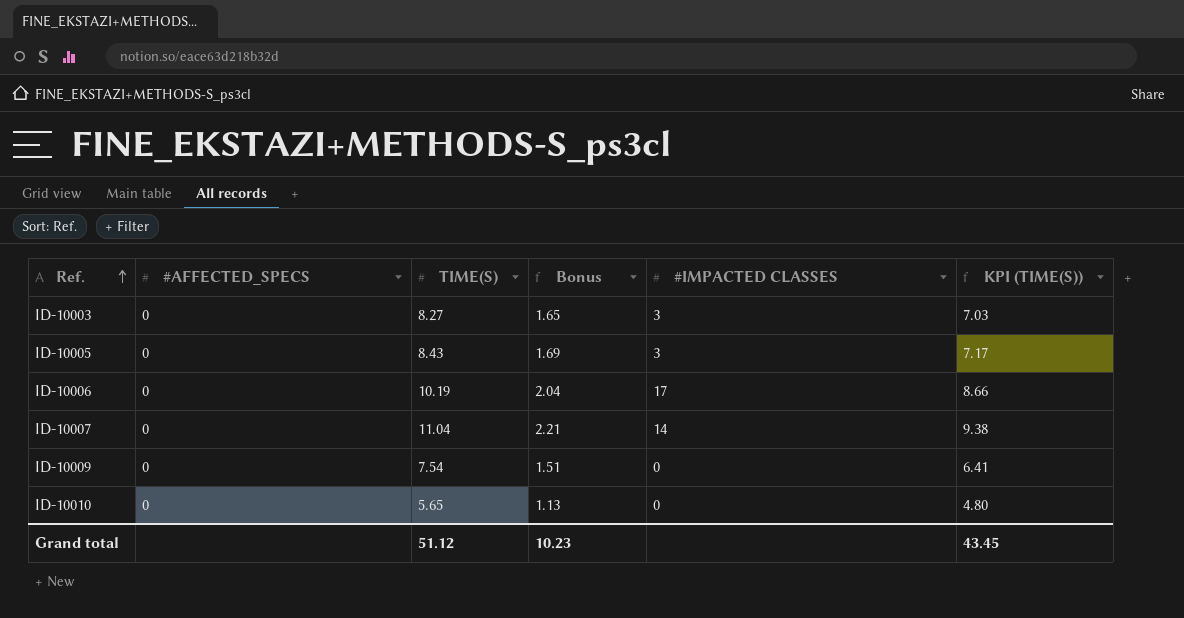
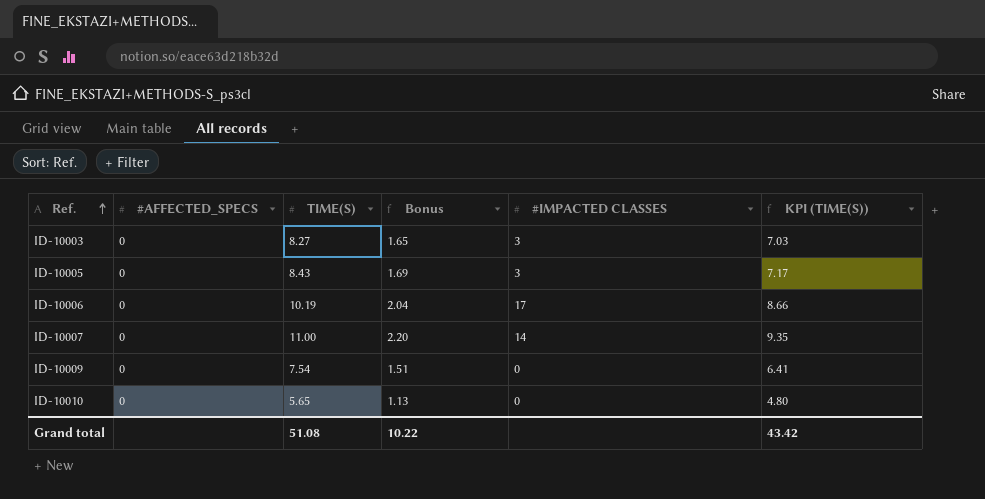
ID-10007 | TIME(S): 11.04 -> 11.00
ID-10007 | Bonus: 2.21 -> 2.20
ID-10007 | KPI (TIME(S)): 9.38 -> 9.35
Grand total | TIME(S): 51.12 -> 51.08
Grand total | Bonus: 10.23 -> 10.22
Grand total | KPI (TIME(S)): 43.45 -> 43.42

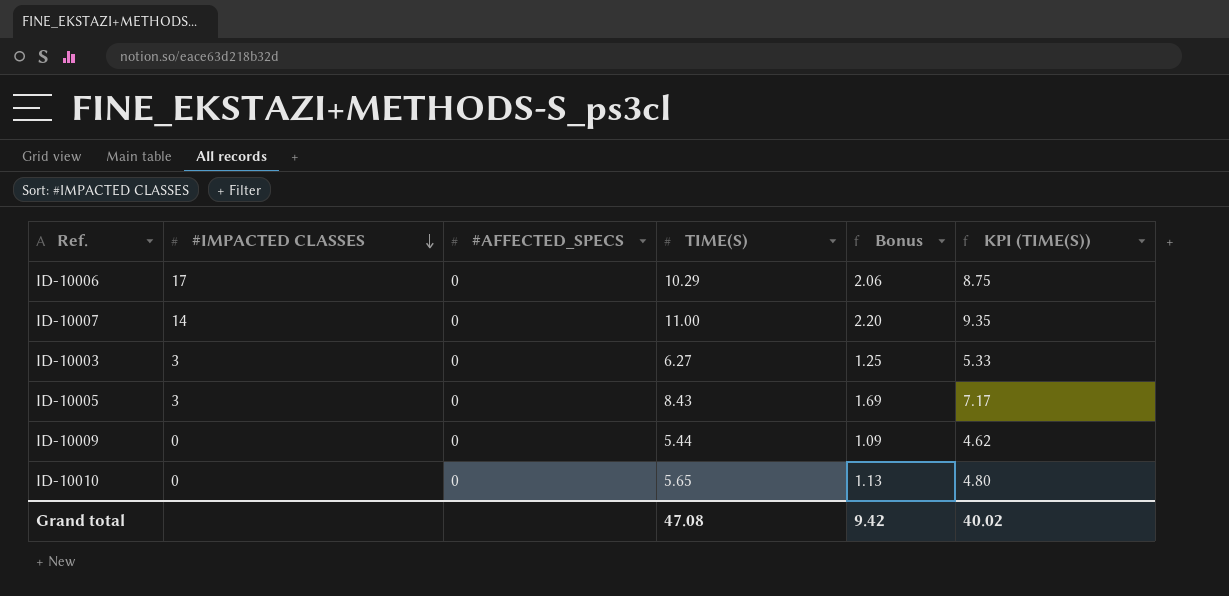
row order: Ref. ascending -> #IMPACTED CLASSES descending
column #IMPACTED CLASSES | position: 5 -> 2
ID-10006 | TIME(S): 10.19 -> 10.29
ID-10006 | Bonus: 2.04 -> 2.06
ID-10006 | KPI (TIME(S)): 8.66 -> 8.75
ID-10003 | TIME(S): 8.27 -> 6.27
ID-10003 | Bonus: 1.65 -> 1.25
ID-10003 | KPI (TIME(S)): 7.03 -> 5.33
ID-10009 | TIME(S): 7.54 -> 5.44
ID-10009 | Bonus: 1.51 -> 1.09
ID-10009 | KPI (TIME(S)): 6.41 -> 4.62
Grand total | TIME(S): 51.08 -> 47.08
Grand total | Bonus: 10.22 -> 9.42
Grand total | KPI (TIME(S)): 43.42 -> 40.02

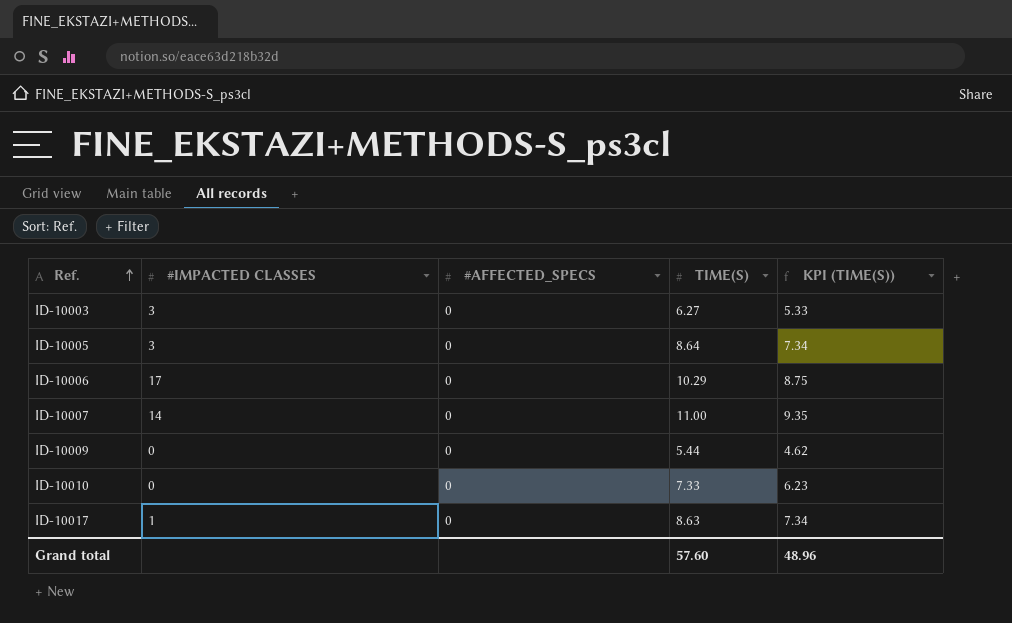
row order: #IMPACTED CLASSES descending -> Ref. ascending
column Bonus | formula: [TIME(S)] * 0.2 -> none
ID-10005 | TIME(S): 8.43 -> 8.64
ID-10005 | KPI (TIME(S)): 7.17 -> 7.34
ID-10010 | TIME(S): 5.65 -> 7.33
ID-10010 | KPI (TIME(S)): 4.80 -> 6.23
row ID-10017: none -> 1 | 0 | 8.63 | 7.34
Grand total | TIME(S): 47.08 -> 57.60
Grand total | KPI (TIME(S)): 40.02 -> 48.96

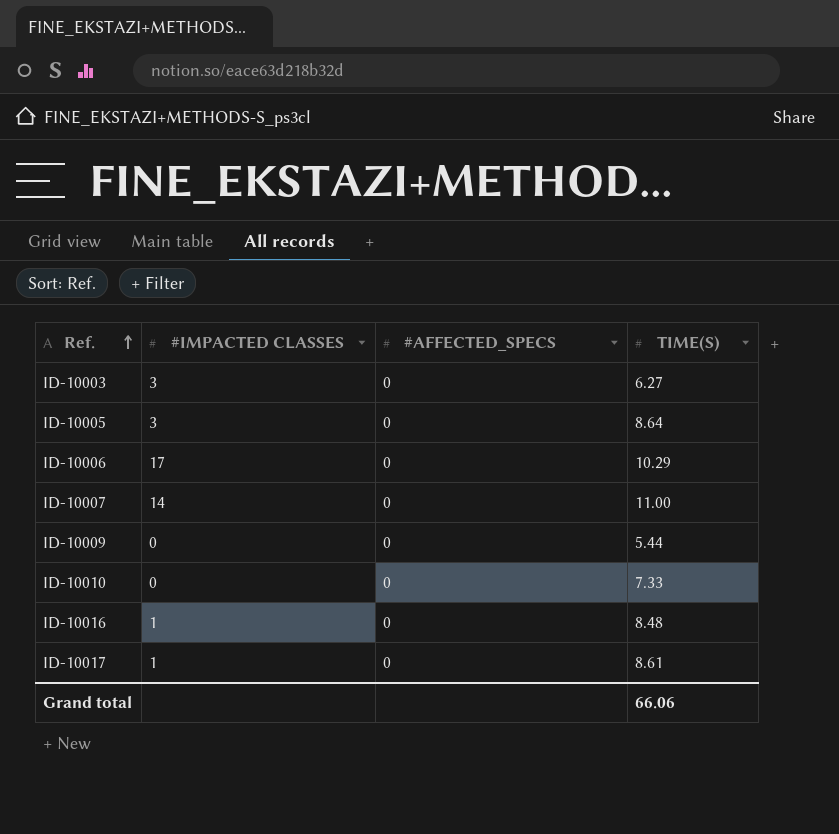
column KPI (TIME(S)) | formula: [TIME(S)] * 0.85 -> none
row ID-10016: none -> 1 | 0 | 8.48
ID-10017 | TIME(S): 8.63 -> 8.61
Grand total | TIME(S): 57.60 -> 66.06

